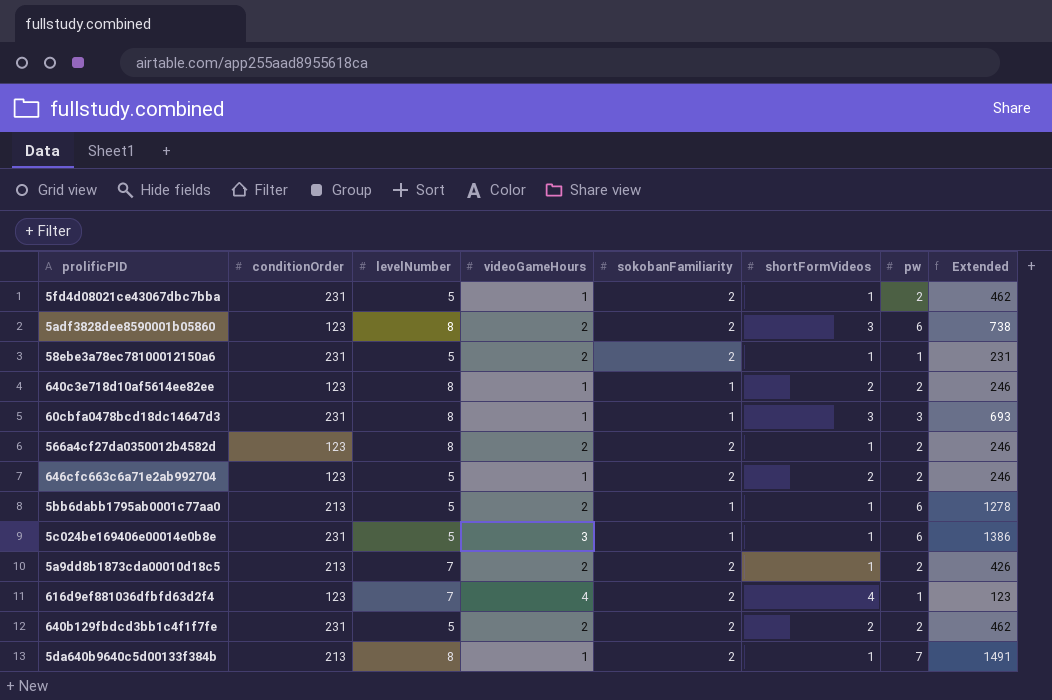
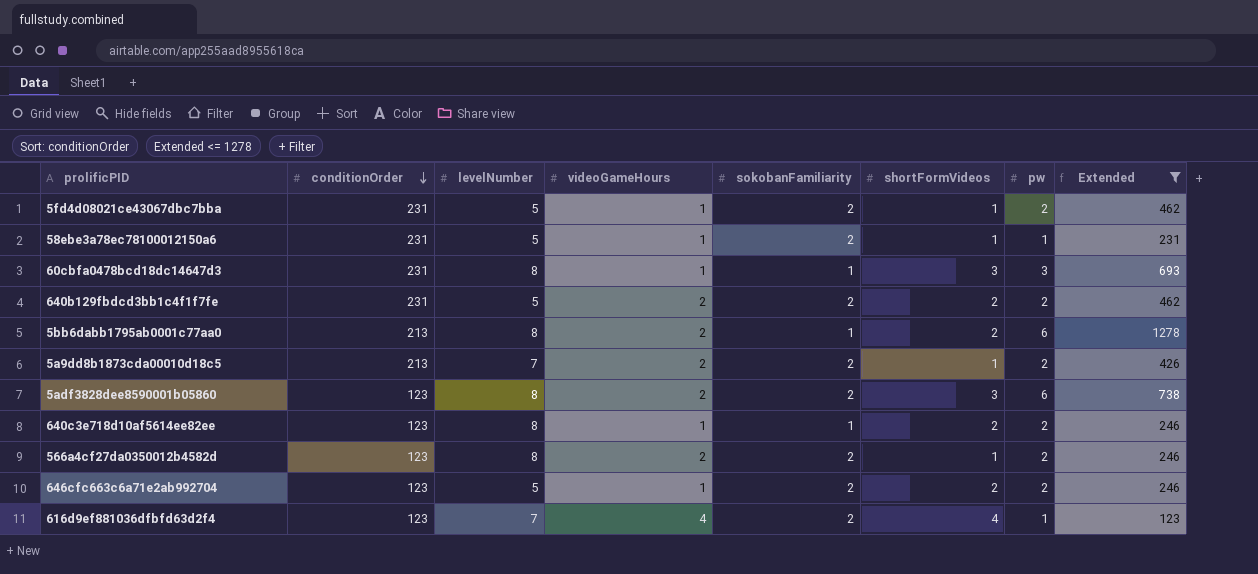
filter: none -> Extended <= 1278
row order: none -> conditionOrder descending
58ebe3a78ec78100012150a6 | videoGameHours: 2 -> 1
5bb6dabb1795ab0001c77aa0 | levelNumber: 5 -> 8
5bb6dabb1795ab0001c77aa0 | shortFormVideos: 1 -> 2

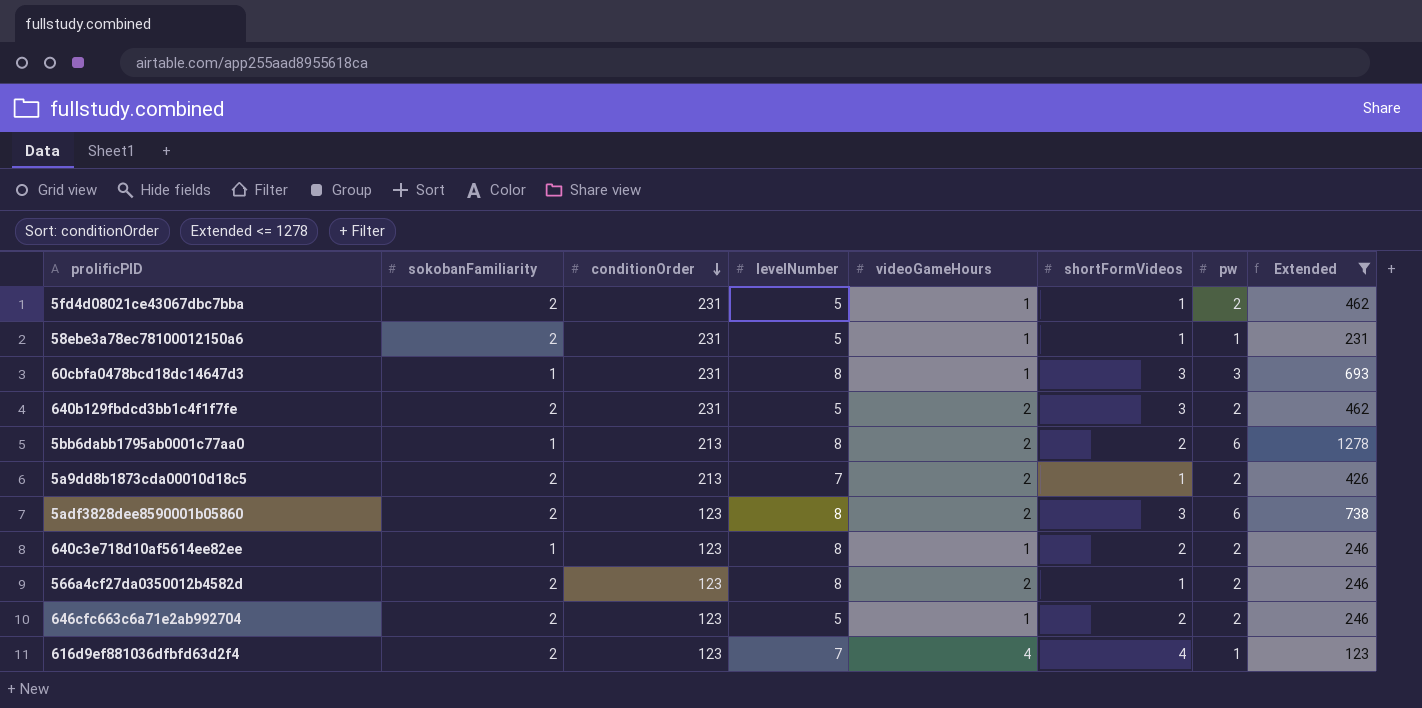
column sokobanFamiliarity | position: 5 -> 2
640b129fbdcd3bb1c4f1f7fe | shortFormVideos: 2 -> 3

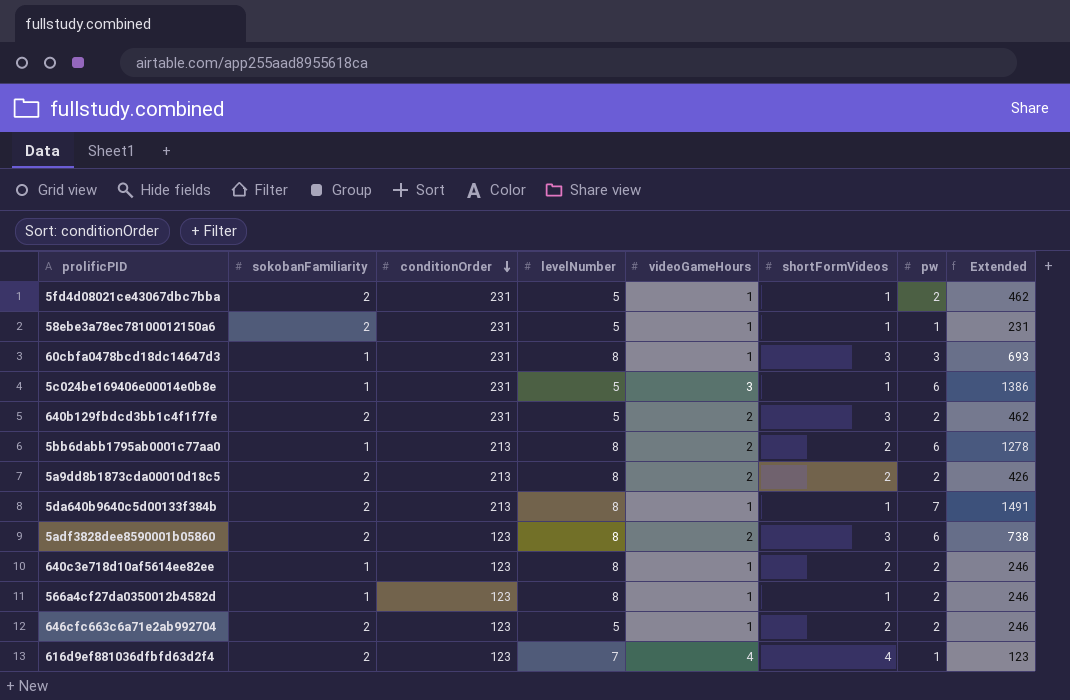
filter: Extended <= 1278 -> none
5a9dd8b1873cda00010d18c5 | levelNumber: 7 -> 8
5a9dd8b1873cda00010d18c5 | shortFormVideos: 1 -> 2
566a4cf27da0350012b4582d | sokobanFamiliarity: 2 -> 1
566a4cf27da0350012b4582d | videoGameHours: 2 -> 1

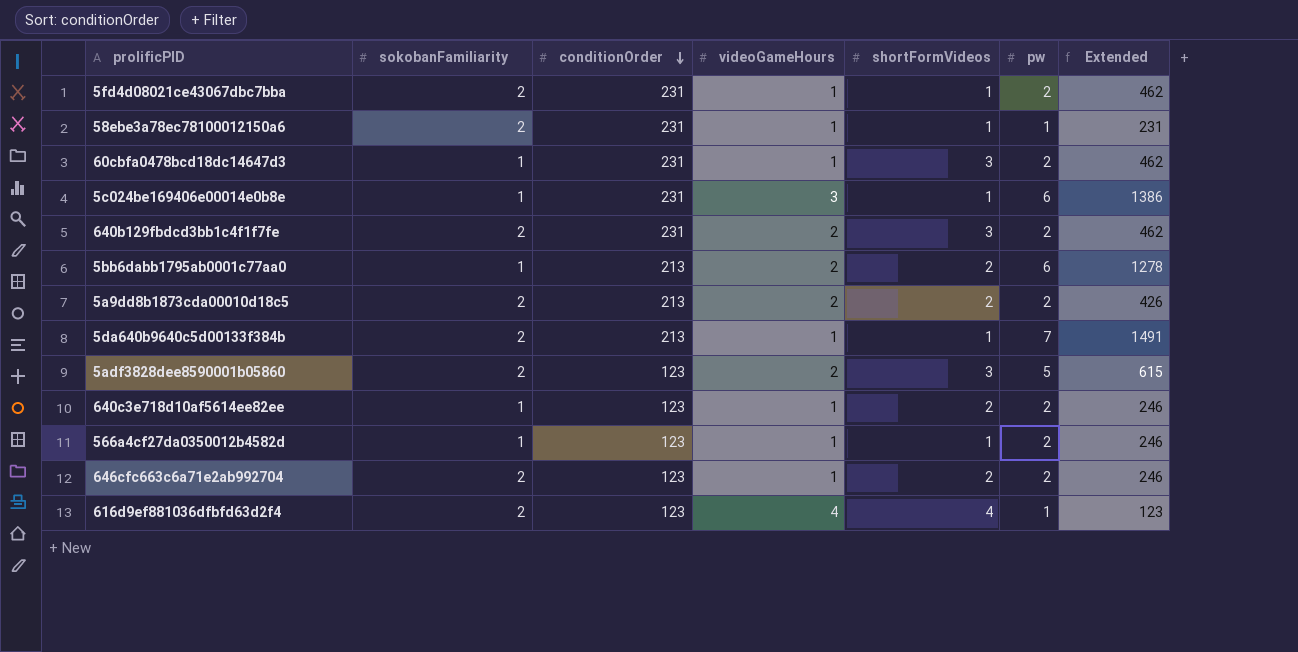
column levelNumber | position: 4 -> none
60cbfa0478bcd18dc14647d3 | pw: 3 -> 2
60cbfa0478bcd18dc14647d3 | Extended: 693 -> 462
5adf3828dee8590001b05860 | pw: 6 -> 5
5adf3828dee8590001b05860 | Extended: 738 -> 615

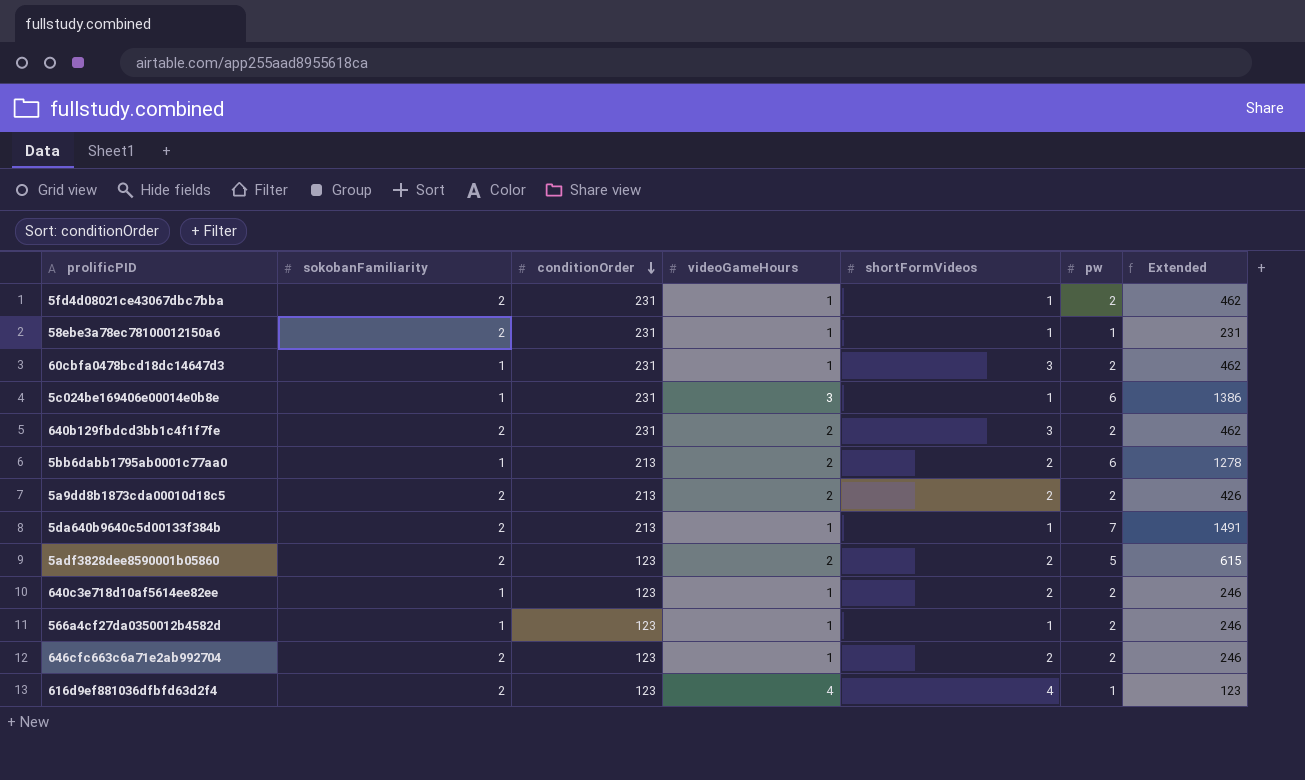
5adf3828dee8590001b05860 | shortFormVideos: 3 -> 2

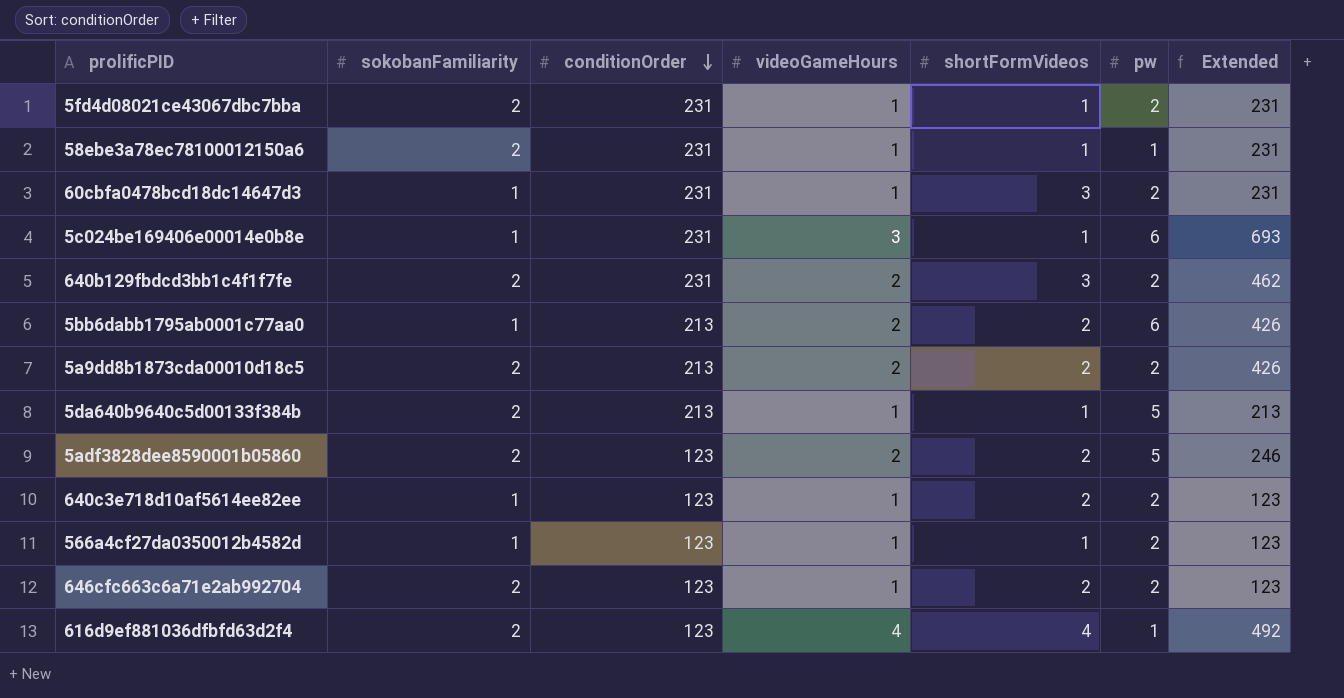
column Extended | formula: [conditionOrder] * [pw] -> [conditionOrder] * [videoGameHours]
5da640b9640c5d00133f384b | pw: 7 -> 5

